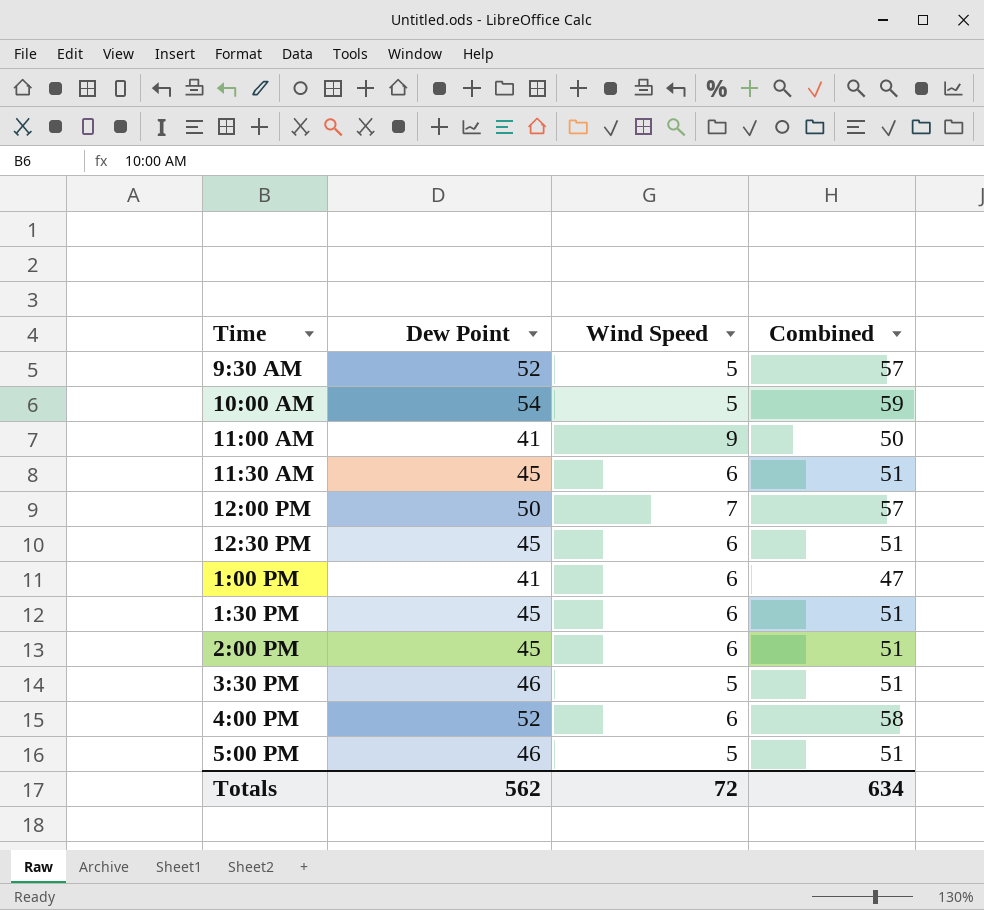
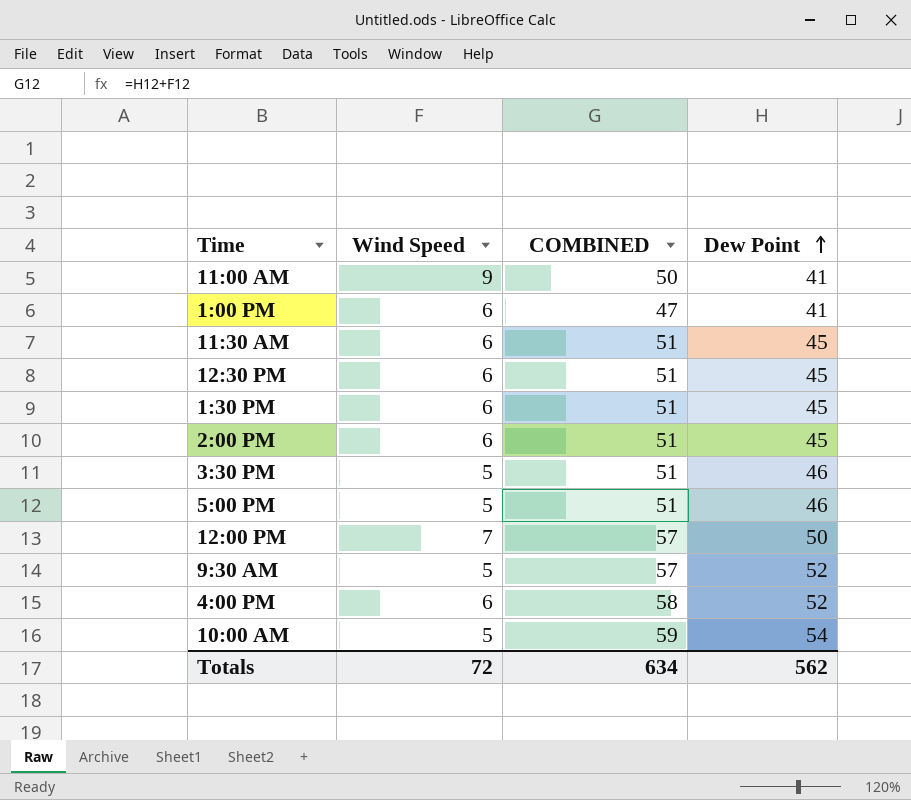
row order: none -> Dew Point ascending
column name: Combined -> COMBINED
column Dew Point | position: 2 -> 4

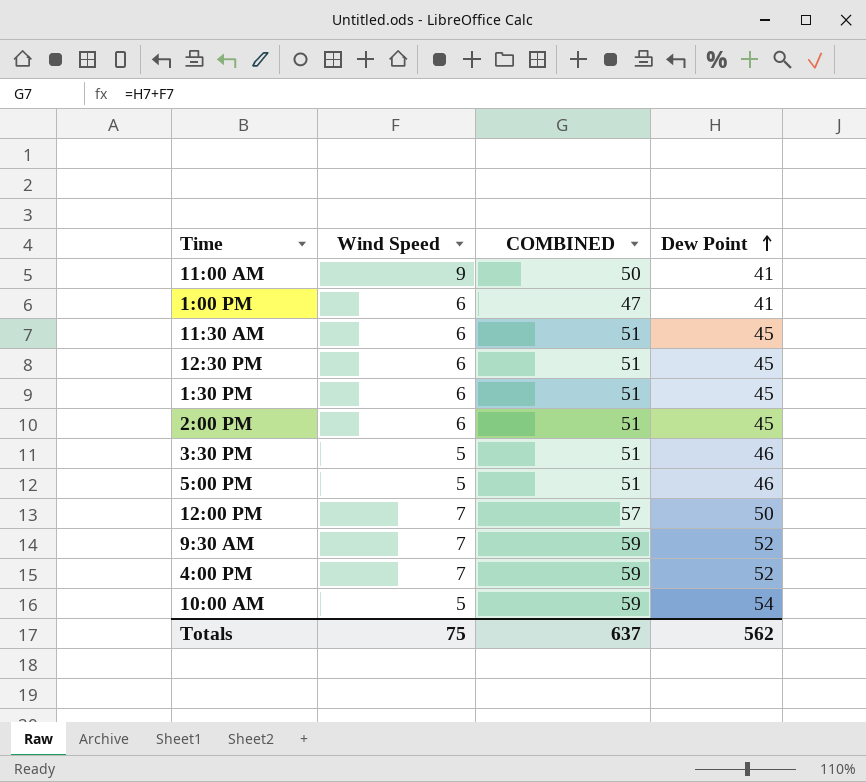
9:30 AM | Wind Speed: 5 -> 7
9:30 AM | COMBINED: 57 -> 59
4:00 PM | Wind Speed: 6 -> 7
4:00 PM | COMBINED: 58 -> 59
Totals | Wind Speed: 72 -> 75
Totals | COMBINED: 634 -> 637

